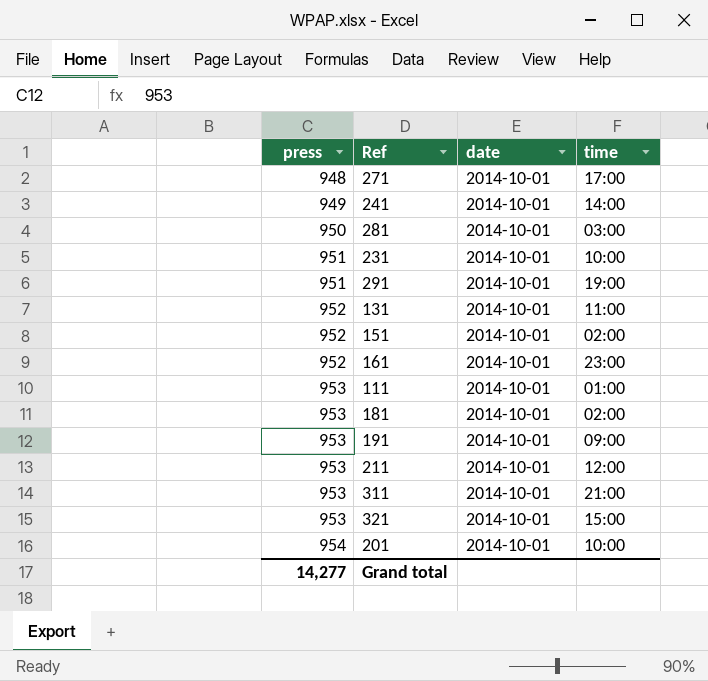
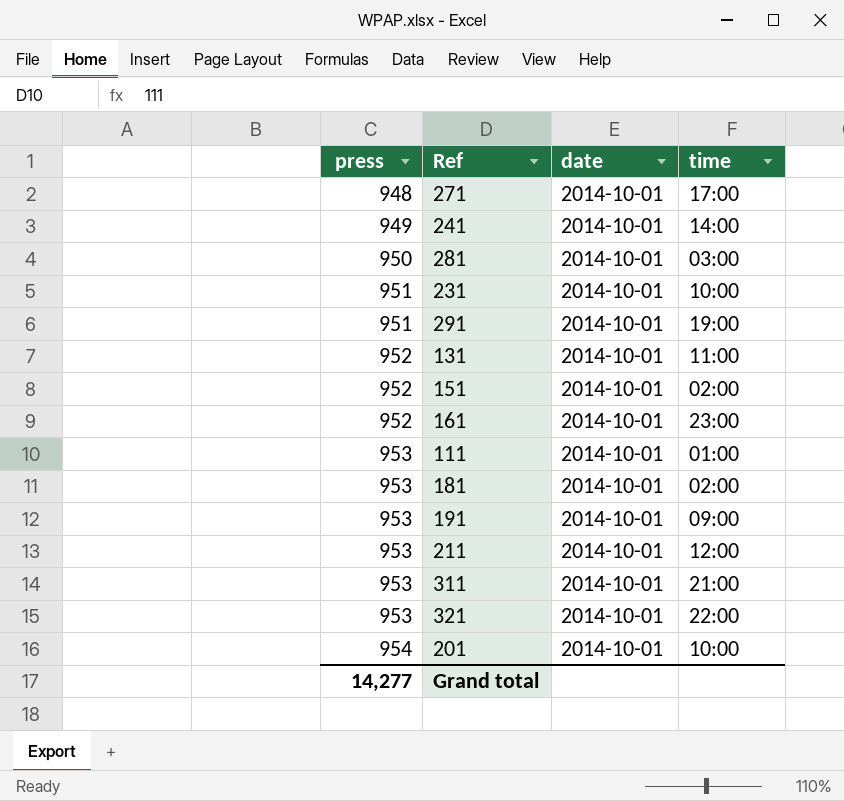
321 | time: 15:00 -> 22:00

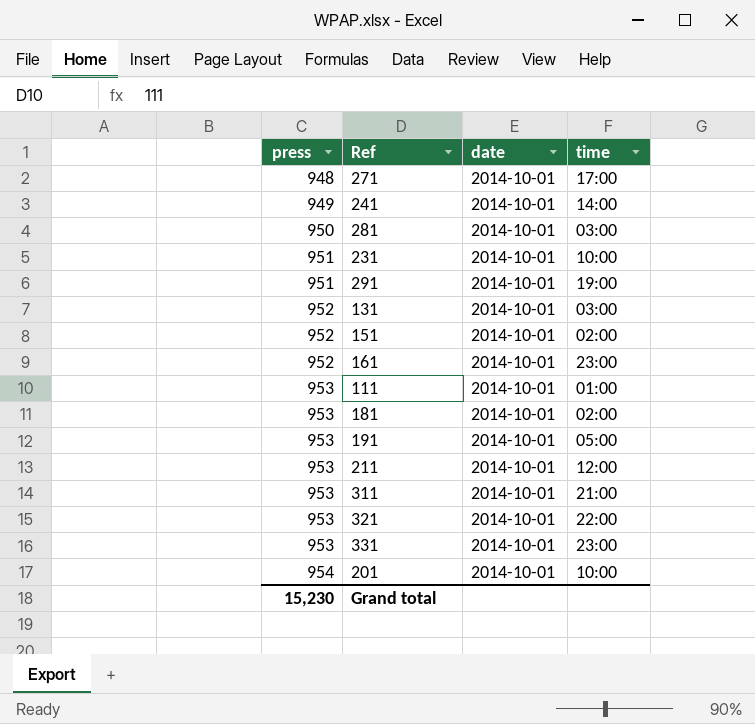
131 | time: 11:00 -> 03:00
191 | time: 09:00 -> 05:00
row 331: none -> 953 | 2014-10-01 | 23:00
Grand total | press: 14,277 -> 15,230

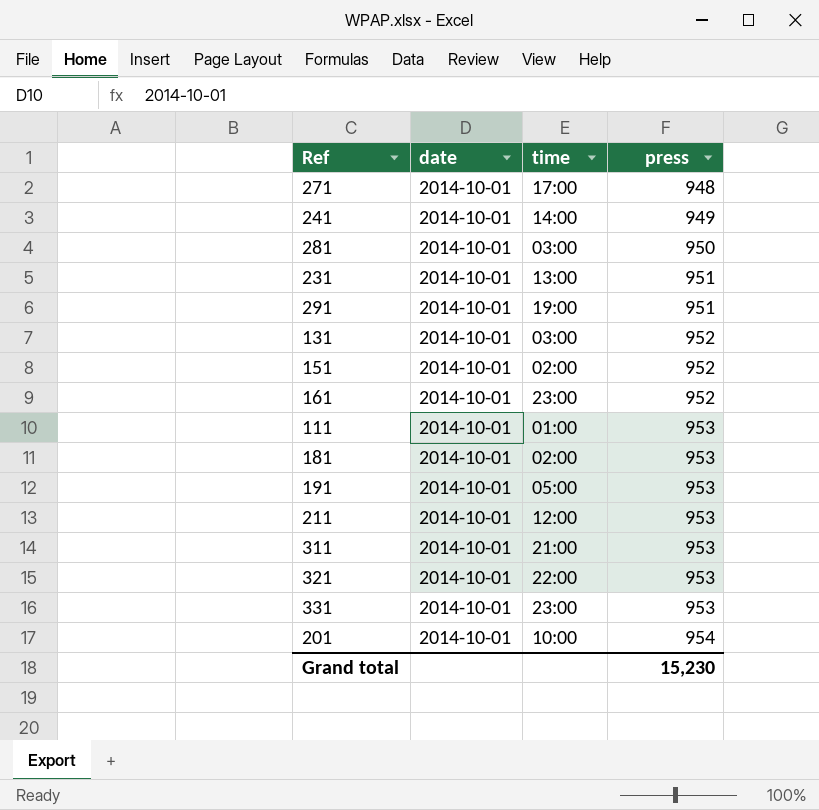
column press | position: 1 -> 4
231 | time: 10:00 -> 13:00

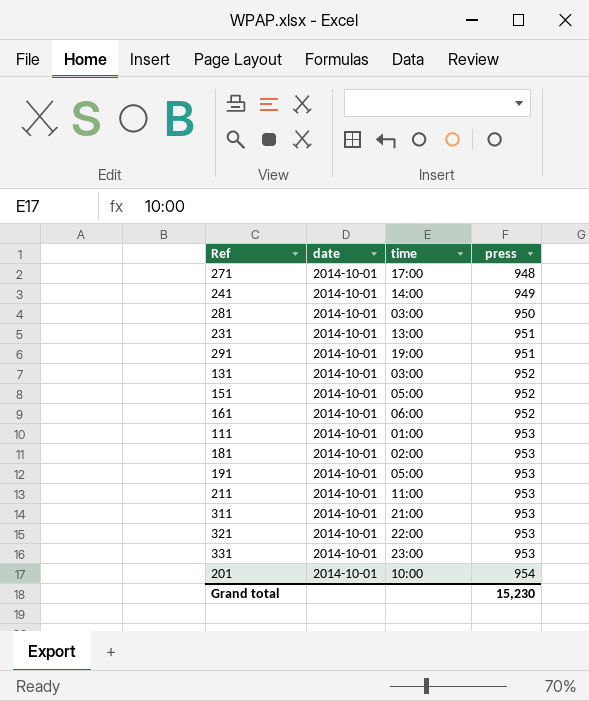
151 | time: 02:00 -> 05:00
161 | time: 23:00 -> 06:00
211 | time: 12:00 -> 11:00

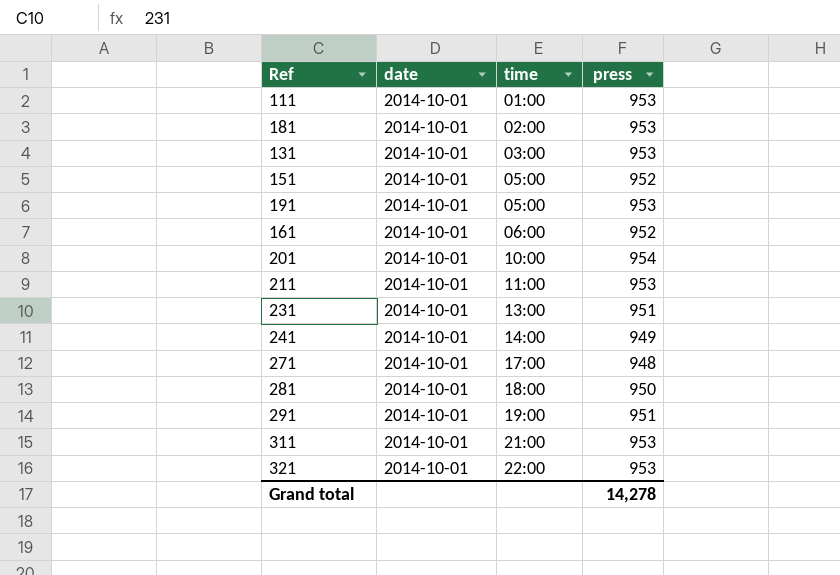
row order: press ascending -> time ascending
row 331: 2014-10-01 | 23:00 | 953 -> none
131 | press: 952 -> 953
281 | time: 03:00 -> 18:00
Grand total | press: 15,230 -> 14,278

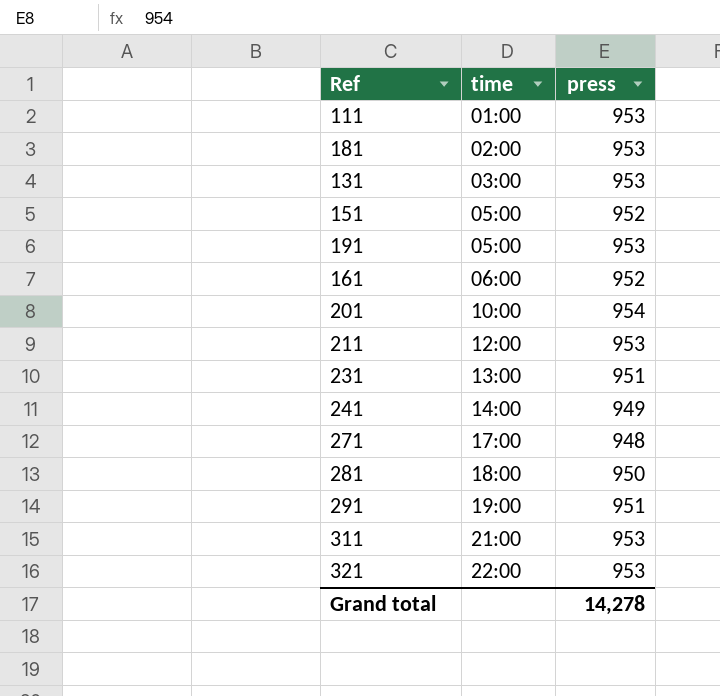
column date | position: 2 -> none
211 | time: 11:00 -> 12:00

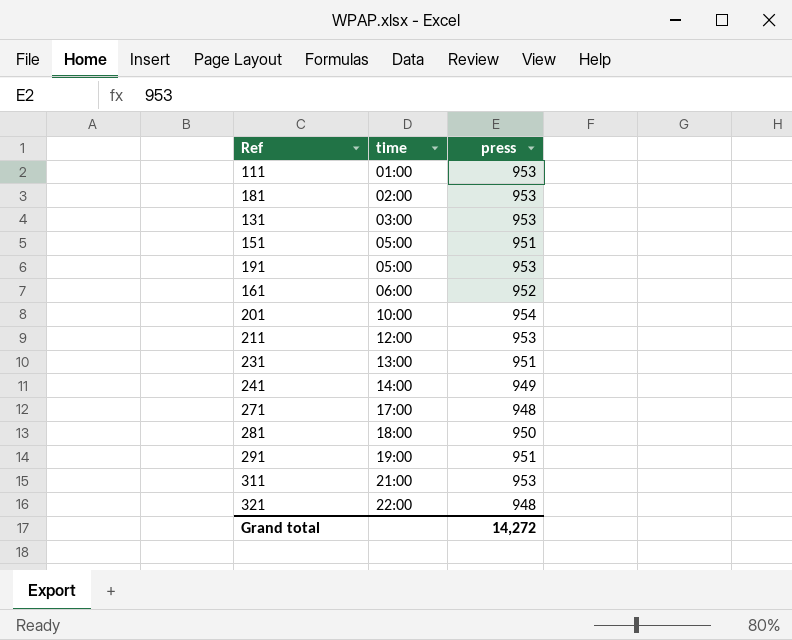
151 | press: 952 -> 951
321 | press: 953 -> 948
Grand total | press: 14,278 -> 14,272

